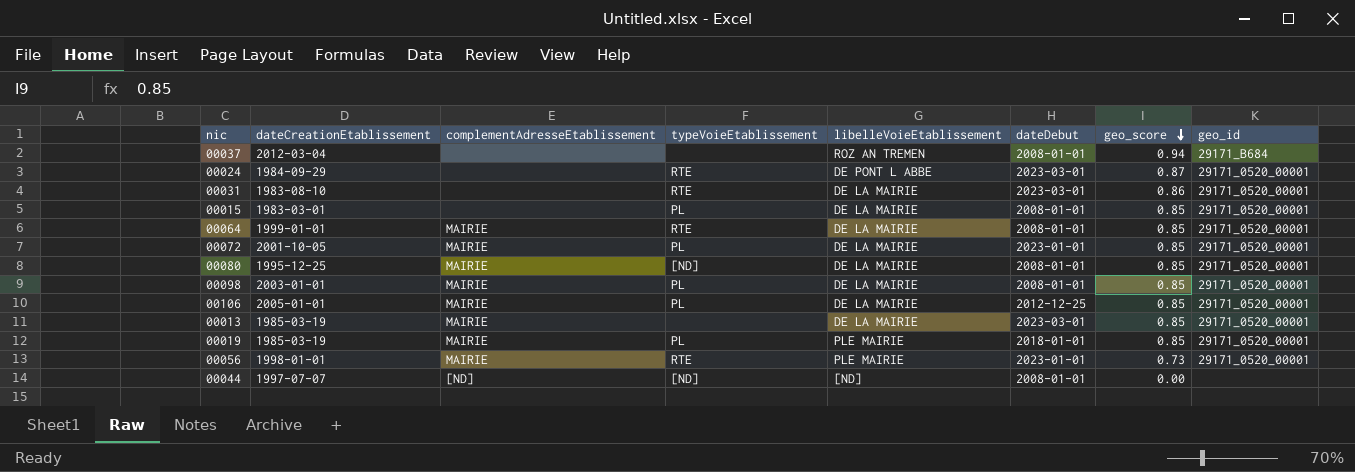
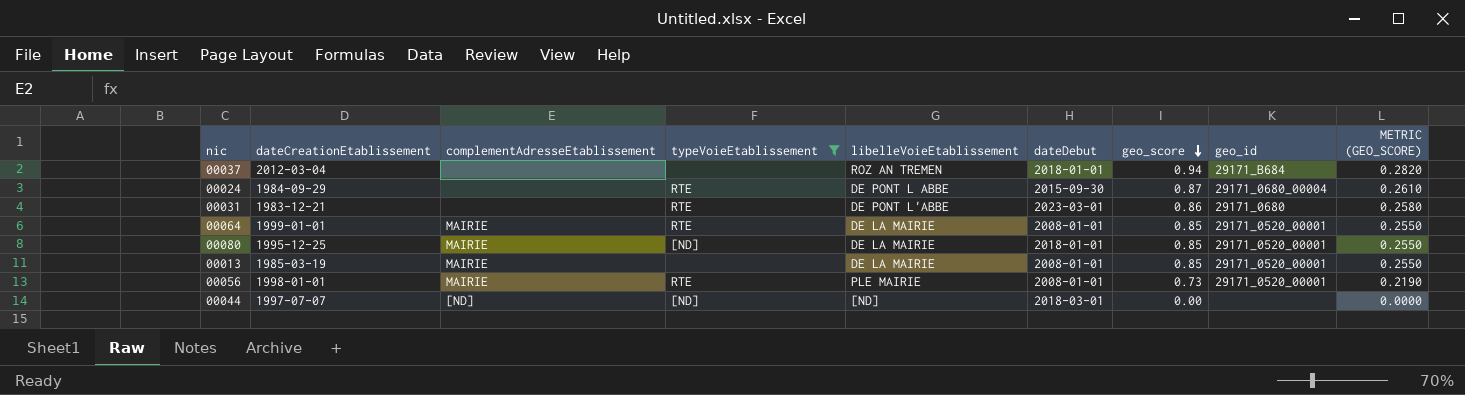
filter: none -> typeVoieEtablissement != PL
column METRIC (GEO_SCORE) | formula: none -> [geo_score] * 0.3
00037 | dateDebut: 2008-01-01 -> 2018-01-01
00024 | dateDebut: 2023-03-01 -> 2015-09-30
00024 | geo_id: 29171_0520_00001 -> 29171_0680_00004
00031 | dateCreationEtablissement: 1983-08-10 -> 1983-12-21
00031 | libelleVoieEtablissement: DE LA MAIRIE -> DE PONT L'ABBE
00031 | geo_id: 29171_0520_00001 -> 29171_0680
00080 | dateDebut: 2008-01-01 -> 2018-01-01
00013 | dateDebut: 2023-03-01 -> 2008-01-01
00056 | dateDebut: 2023-01-01 -> 2008-01-01
00044 | dateDebut: 2008-01-01 -> 2018-03-01

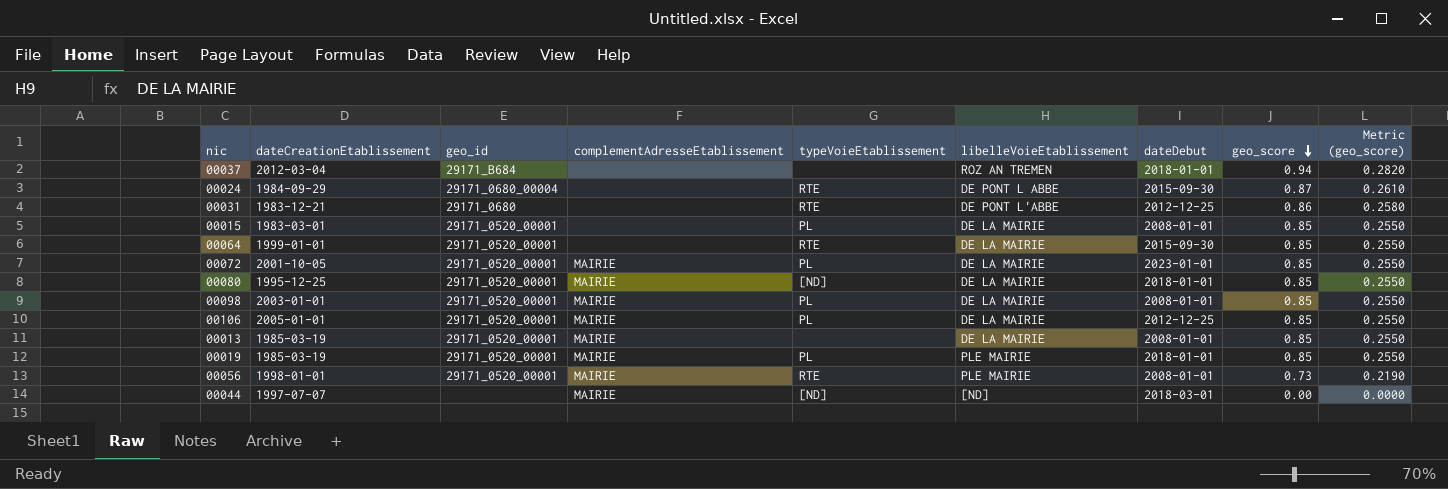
filter: typeVoieEtablissement != PL -> none
column geo_id | position: 8 -> 3
column name: METRIC (GEO_SCORE) -> Metric (geo_score)
00031 | dateDebut: 2023-03-01 -> 2012-12-25
00064 | complementAdresseEtablissement: MAIRIE -> none
00064 | dateDebut: 2008-01-01 -> 2015-09-30
00044 | complementAdresseEtablissement: [ND] -> MAIRIE

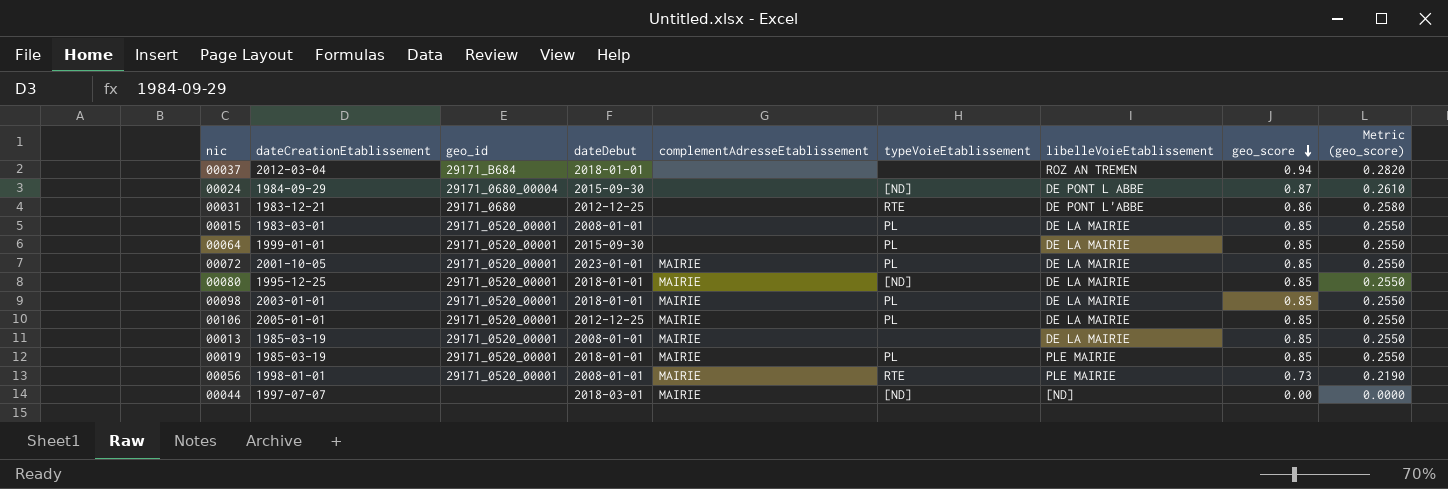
column dateDebut | position: 7 -> 4
00024 | typeVoieEtablissement: RTE -> [ND]
00064 | typeVoieEtablissement: RTE -> PL
00098 | dateDebut: 2008-01-01 -> 2018-01-01

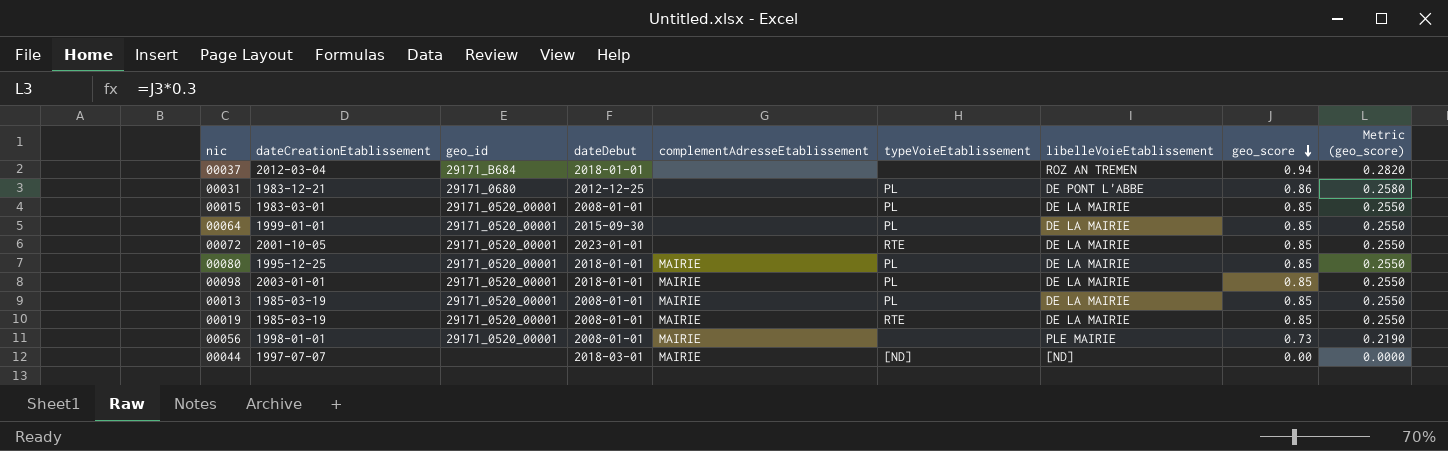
row 00024: 1984-09-29 | 29171_0680_00004 | 2015-09-30 | none | [ND] | DE PONT L ABBE | 0.87 | 0.2610 -> none
row 00106: 2005-01-01 | 29171_0520_00001 | 2012-12-25 | MAIRIE | PL | DE LA MAIRIE | 0.85 | 0.2550 -> none
00031 | typeVoieEtablissement: RTE -> PL
00072 | complementAdresseEtablissement: MAIRIE -> none
00072 | typeVoieEtablissement: PL -> RTE
00080 | typeVoieEtablissement: [ND] -> PL
00013 | typeVoieEtablissement: none -> PL
00019 | dateDebut: 2018-01-01 -> 2008-01-01
00019 | typeVoieEtablissement: PL -> RTE
00019 | libelleVoieEtablissement: PLE MAIRIE -> DE LA MAIRIE
00056 | typeVoieEtablissement: RTE -> none

